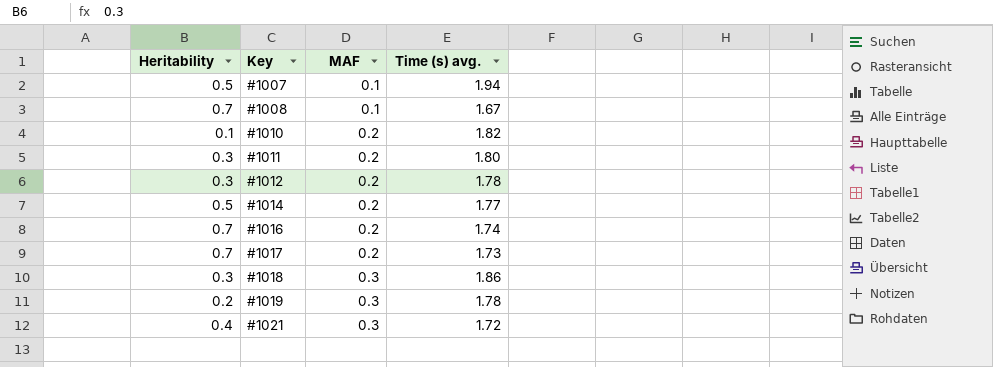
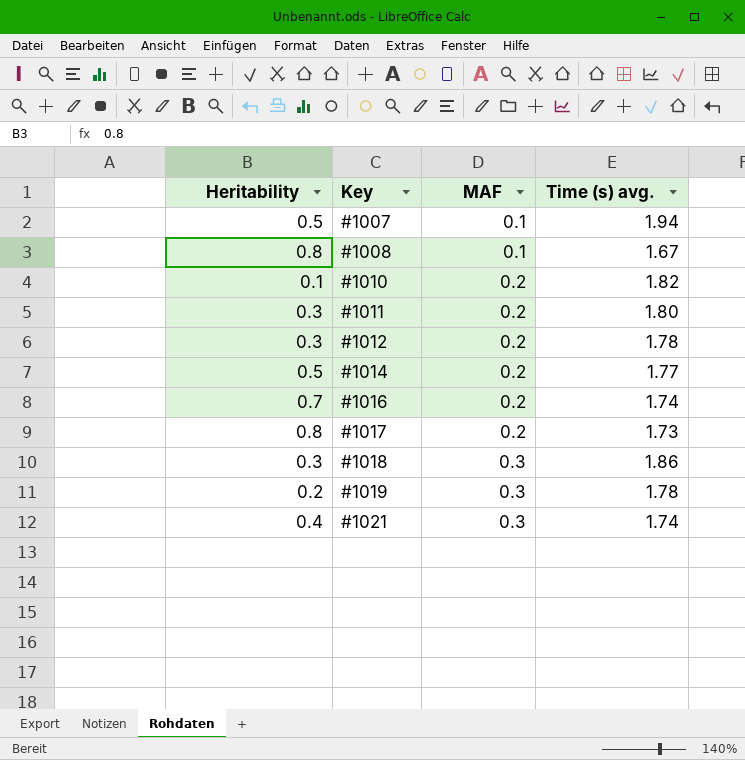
#1008 | Heritability: 0.7 -> 0.8
#1017 | Heritability: 0.7 -> 0.8
#1021 | Time (s) avg.: 1.72 -> 1.74

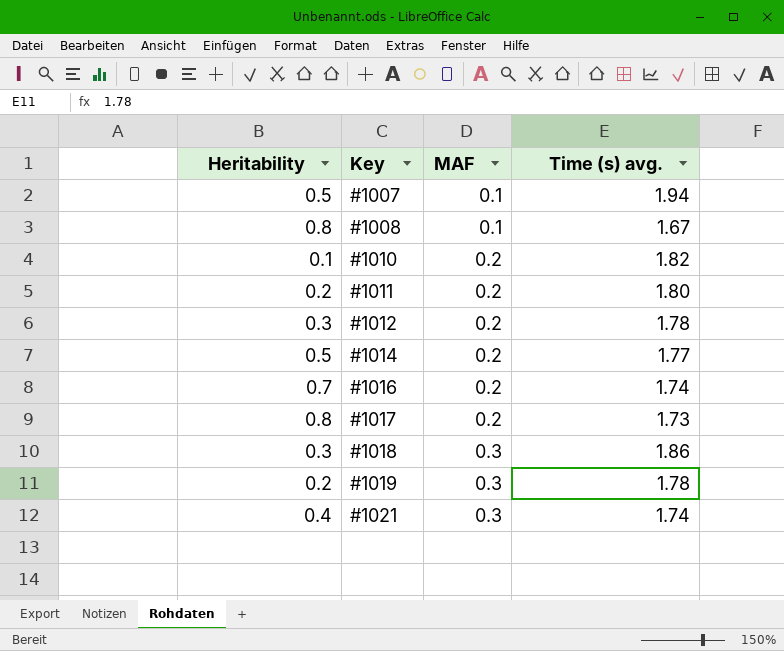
#1011 | Heritability: 0.3 -> 0.2

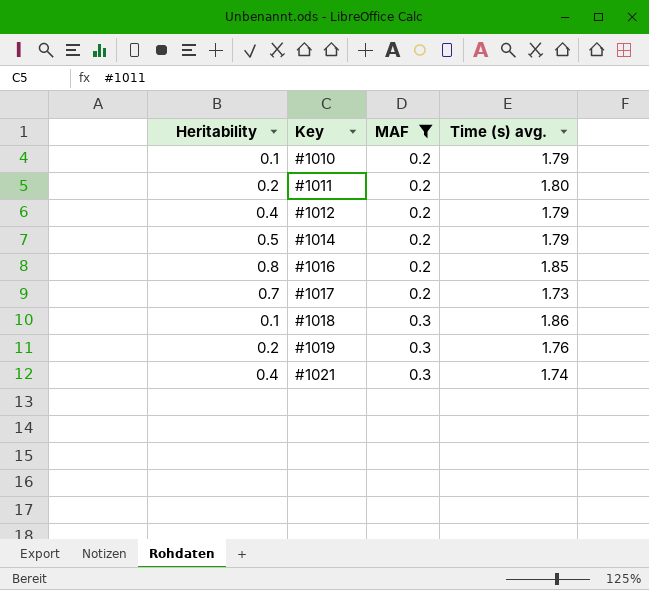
filter: none -> MAF != 0.1
#1010 | Time (s) avg.: 1.82 -> 1.79
#1012 | Heritability: 0.3 -> 0.4
#1012 | Time (s) avg.: 1.78 -> 1.79
#1014 | Time (s) avg.: 1.77 -> 1.79
#1016 | Heritability: 0.7 -> 0.8
#1016 | Time (s) avg.: 1.74 -> 1.85
#1017 | Heritability: 0.8 -> 0.7
#1018 | Heritability: 0.3 -> 0.1
#1019 | Time (s) avg.: 1.78 -> 1.76

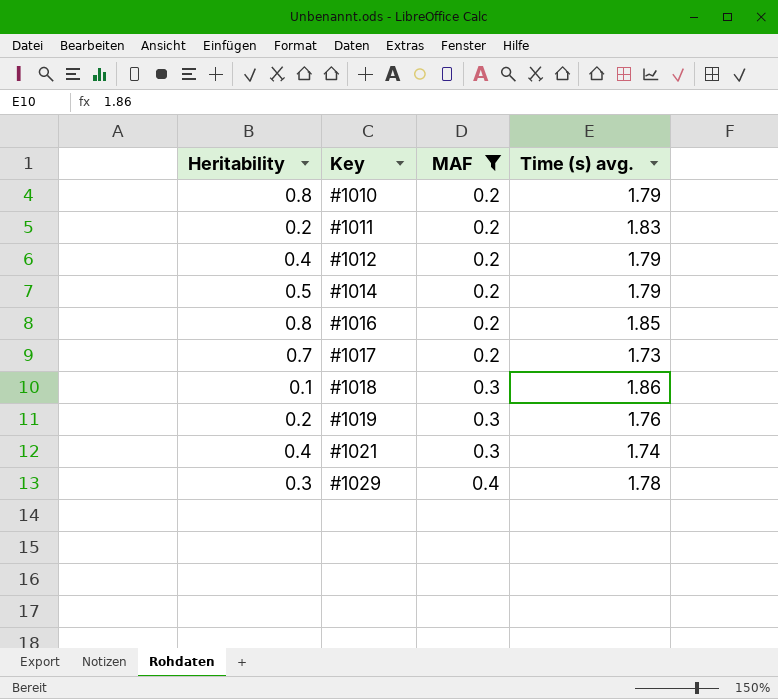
#1010 | Heritability: 0.1 -> 0.8
#1011 | Time (s) avg.: 1.80 -> 1.83
row #1029: none -> 0.3 | 0.4 | 1.78

